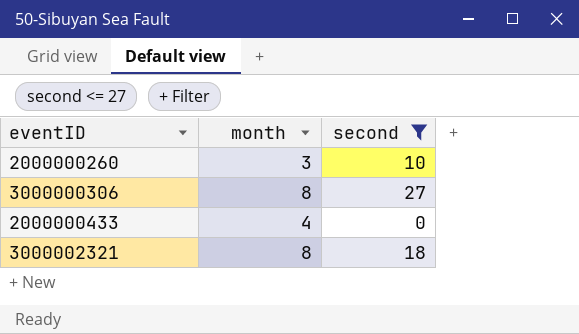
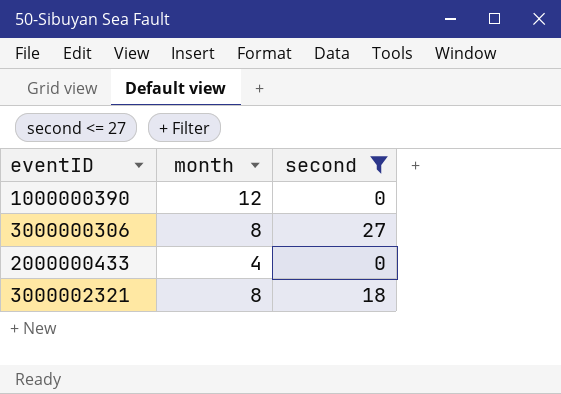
row 2000000260: 3 | 10 -> none
row 1000000390: none -> 12 | 0

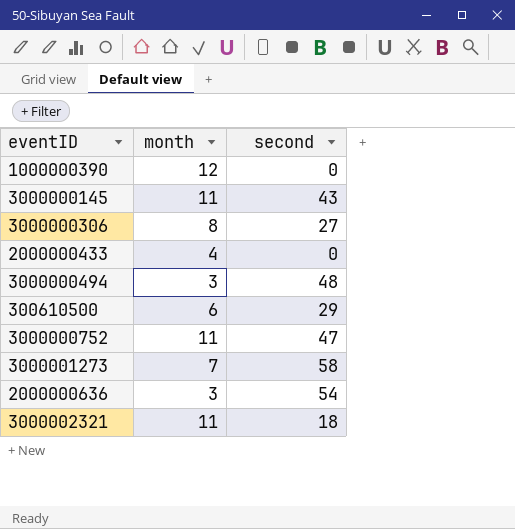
filter: second <= 27 -> none
3000002321 | month: 8 -> 11

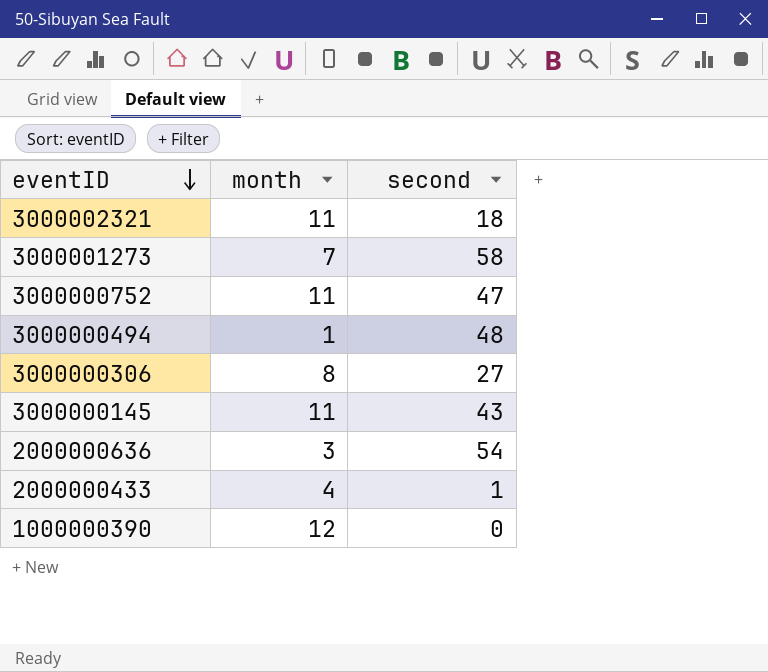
row order: none -> eventID descending
row 300610500: 6 | 29 -> none
3000000494 | month: 3 -> 1
2000000433 | second: 0 -> 1

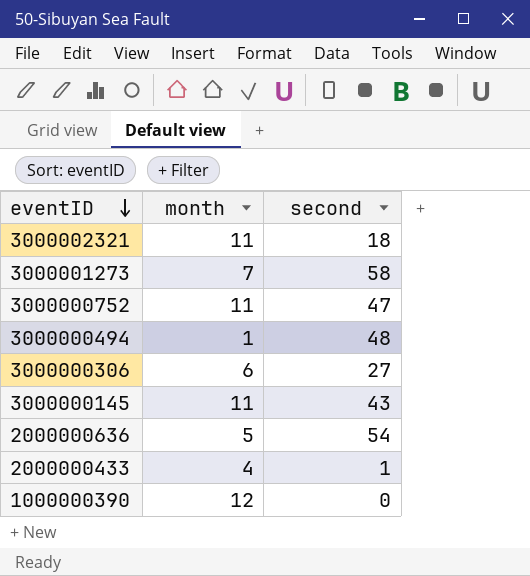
3000000306 | month: 8 -> 6
2000000636 | month: 3 -> 5

